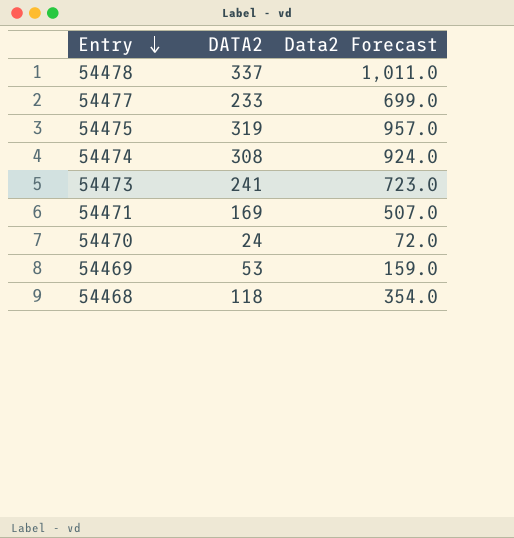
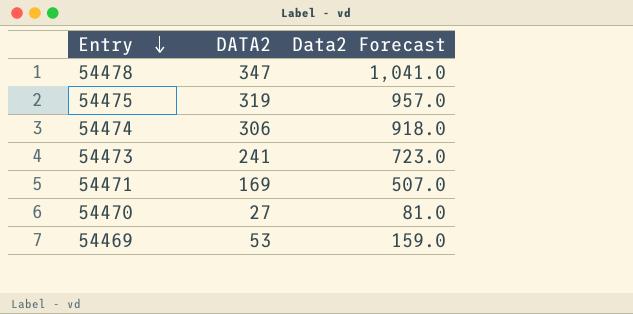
row 54477: 233 | 699.0 -> none
row 54468: 118 | 354.0 -> none
54478 | DATA2: 337 -> 347
54478 | Data2 Forecast: 1,011.0 -> 1,041.0
54474 | DATA2: 308 -> 306
54474 | Data2 Forecast: 924.0 -> 918.0
54470 | DATA2: 24 -> 27
54470 | Data2 Forecast: 72.0 -> 81.0

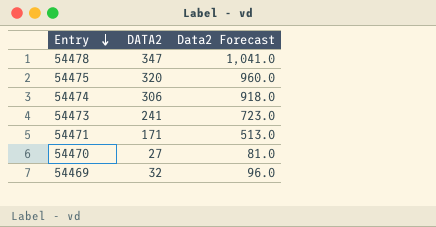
54475 | DATA2: 319 -> 320
54475 | Data2 Forecast: 957.0 -> 960.0
54471 | DATA2: 169 -> 171
54471 | Data2 Forecast: 507.0 -> 513.0
54469 | DATA2: 53 -> 32
54469 | Data2 Forecast: 159.0 -> 96.0

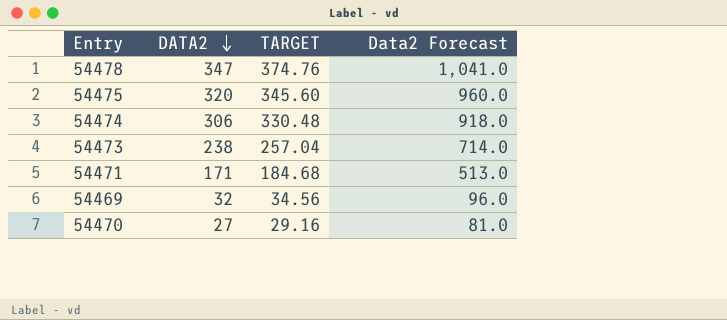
row order: Entry descending -> DATA2 descending
column TARGET | formula: none -> [DATA2] * 1.08
54473 | DATA2: 241 -> 238
54473 | Data2 Forecast: 723.0 -> 714.0

